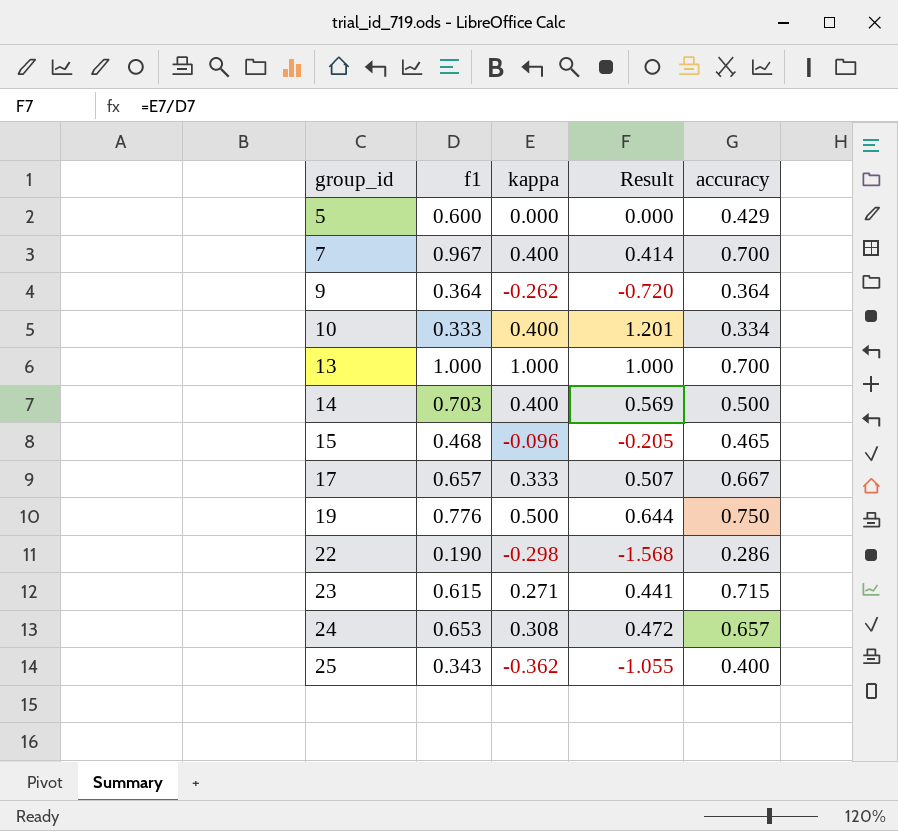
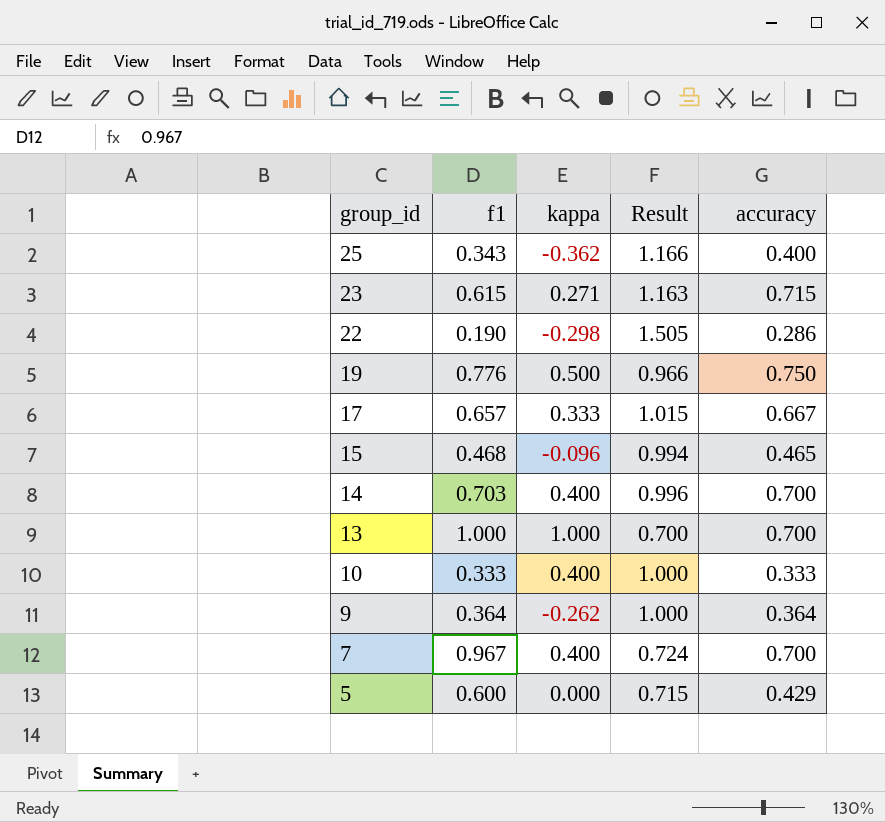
row order: group_id ascending -> group_id descending
column Result | formula: [kappa] / [f1] -> [accuracy] / [f1]
row 24: 0.653 | 0.308 | 0.472 | 0.657 -> none
14 | accuracy: 0.500 -> 0.700
10 | accuracy: 0.334 -> 0.333

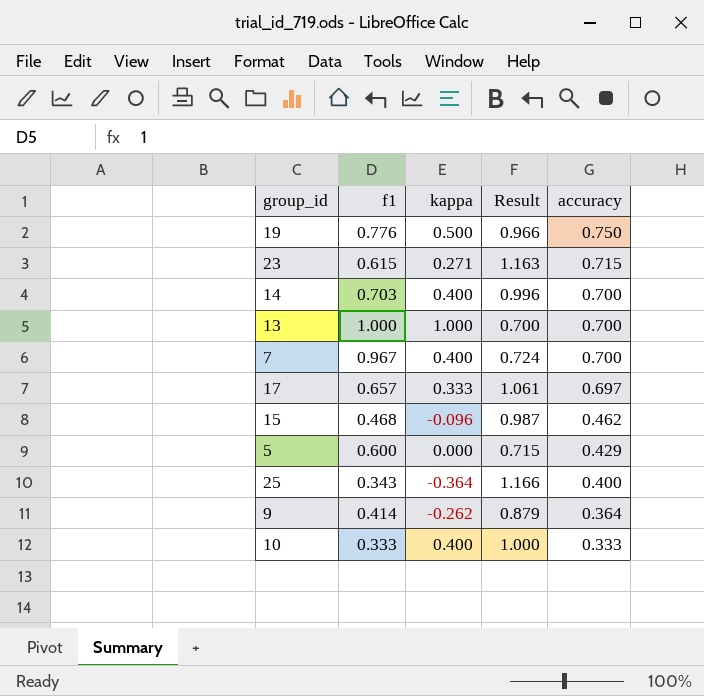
row order: group_id descending -> accuracy descending
row 22: 0.190 | -0.298 | 1.505 | 0.286 -> none
17 | Result: 1.015 -> 1.061
17 | accuracy: 0.667 -> 0.697
15 | Result: 0.994 -> 0.987
15 | accuracy: 0.465 -> 0.462
25 | kappa: -0.362 -> -0.364
9 | f1: 0.364 -> 0.414
9 | Result: 1.000 -> 0.879

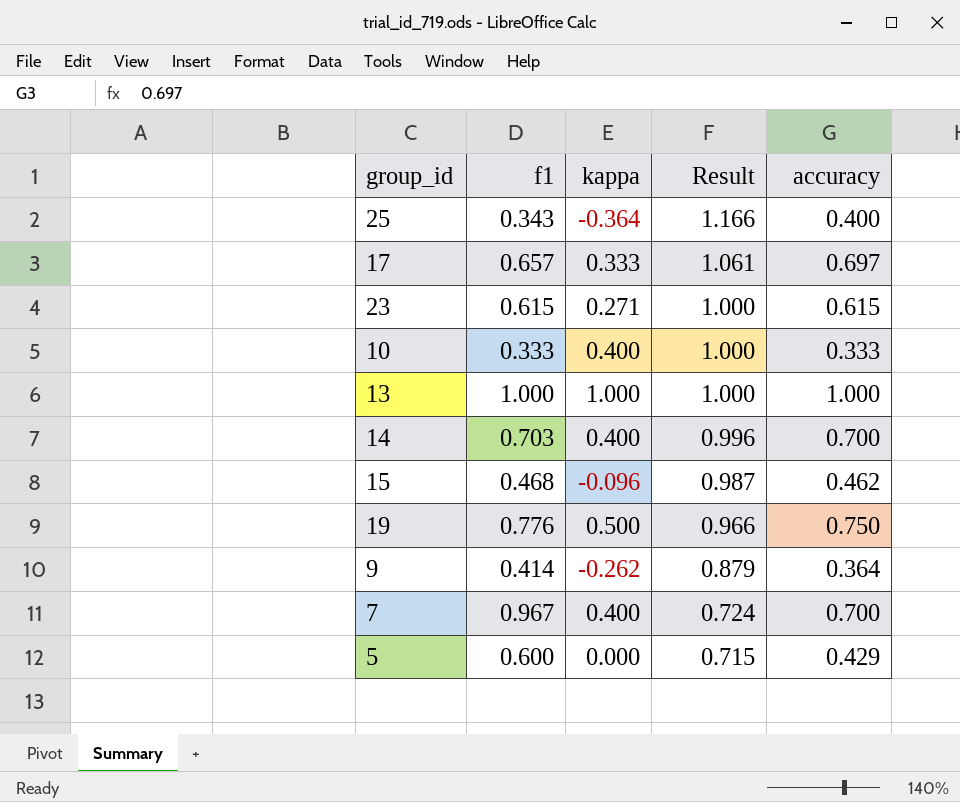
row order: accuracy descending -> Result descending
23 | Result: 1.163 -> 1.000
23 | accuracy: 0.715 -> 0.615
13 | Result: 0.700 -> 1.000
13 | accuracy: 0.700 -> 1.000

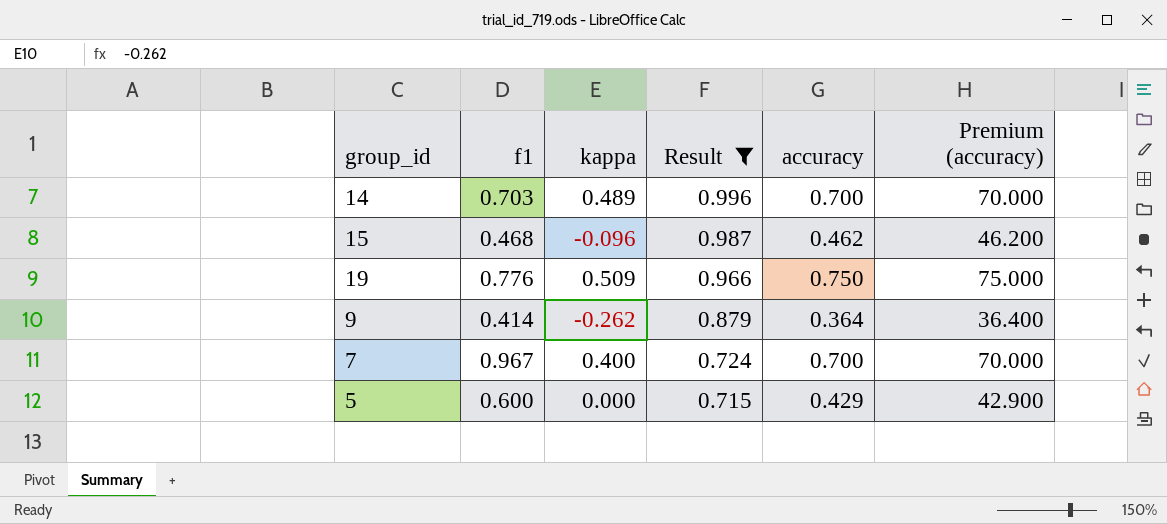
filter: none -> Result <= 0.996
column Premium (accuracy) | formula: none -> [accuracy] * 100
14 | kappa: 0.400 -> 0.489
19 | kappa: 0.500 -> 0.509

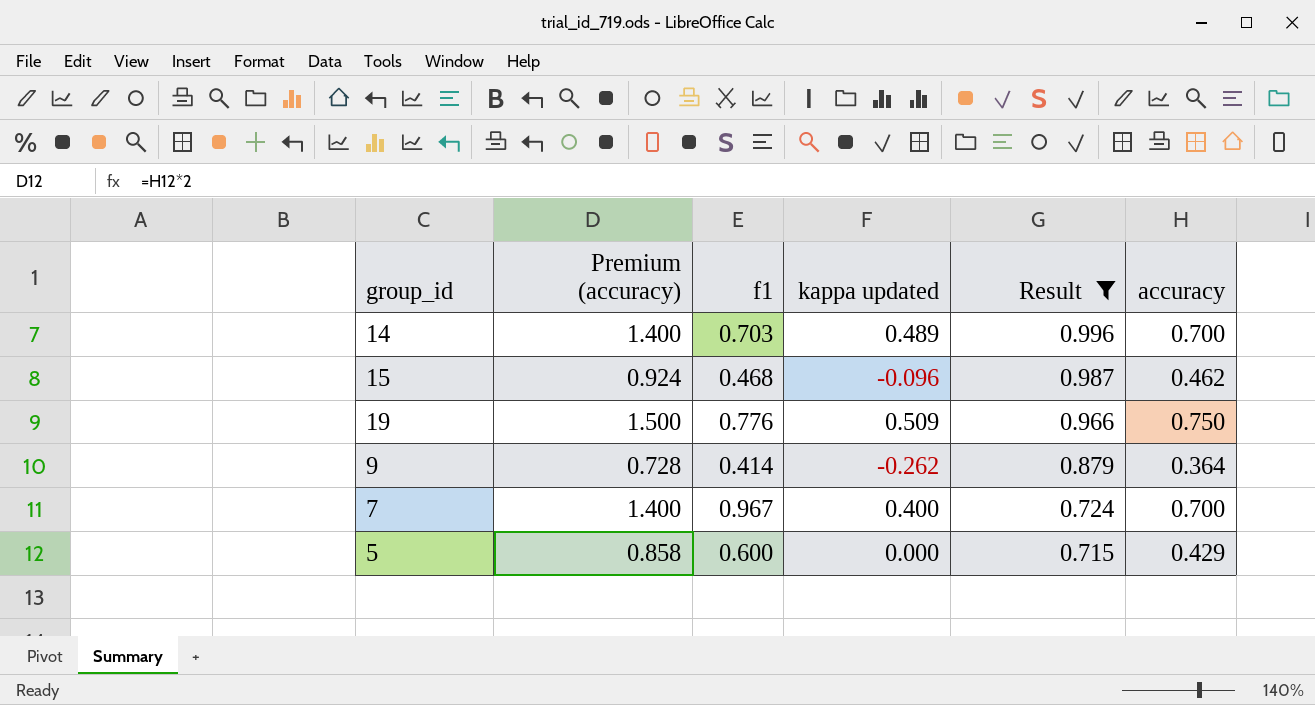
column Premium (accuracy) | formula: [accuracy] * 100 -> [accuracy] * 2
column Premium (accuracy) | position: 6 -> 2
column name: kappa -> kappa updated

